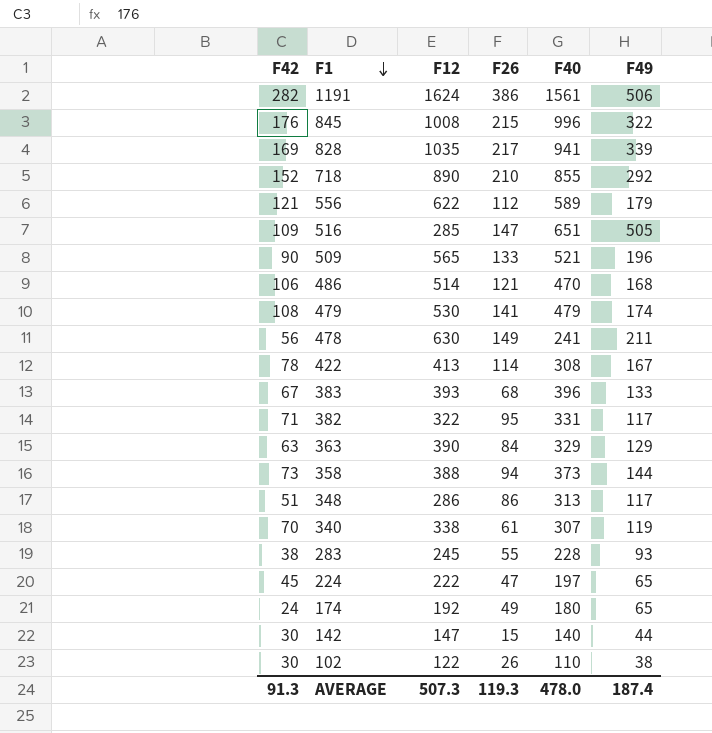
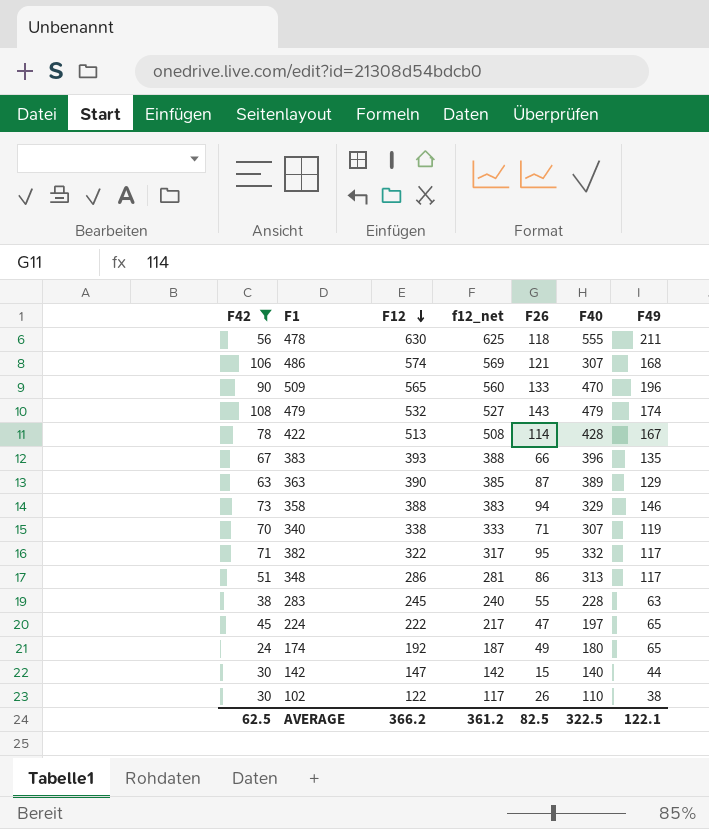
filter: none -> F42 <= 108
row order: F1 descending -> F12 descending
column f12_net | formula: none -> [F12] - 5
478 | F26: 149 -> 118
478 | F40: 241 -> 555
486 | F12: 514 -> 574
486 | F40: 470 -> 307
509 | F40: 521 -> 470
479 | F12: 530 -> 532
479 | F26: 141 -> 143
422 | F12: 413 -> 513
422 | F40: 308 -> 428
383 | F26: 68 -> 66
383 | F49: 133 -> 135
363 | F26: 84 -> 87
363 | F40: 329 -> 389
358 | F40: 373 -> 329
358 | F49: 144 -> 146
340 | F26: 61 -> 71
382 | F40: 331 -> 332
283 | F49: 93 -> 63
AVERAGE | F42: 91.3 -> 62.5
AVERAGE | F12: 507.3 -> 366.2
AVERAGE | F26: 119.3 -> 82.5
AVERAGE | F40: 478.0 -> 322.5
AVERAGE | F49: 187.4 -> 122.1

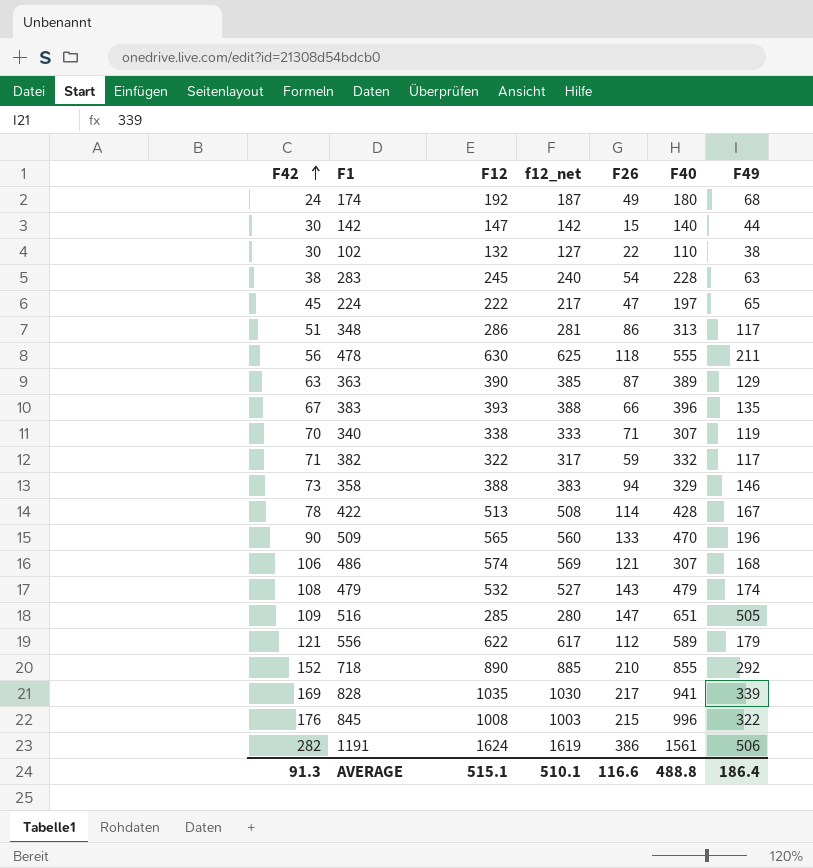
filter: F42 <= 108 -> none
row order: F12 descending -> F42 ascending
174 | F49: 65 -> 68
102 | F12: 122 -> 132
102 | f12_net: 117 -> 127
102 | F26: 26 -> 22
283 | F26: 55 -> 54
382 | F26: 95 -> 59
AVERAGE | F42: 62.5 -> 91.3
AVERAGE | F12: 366.2 -> 515.1
AVERAGE | f12_net: 361.2 -> 510.1
AVERAGE | F26: 82.5 -> 116.6
AVERAGE | F40: 322.5 -> 488.8
AVERAGE | F49: 122.1 -> 186.4

